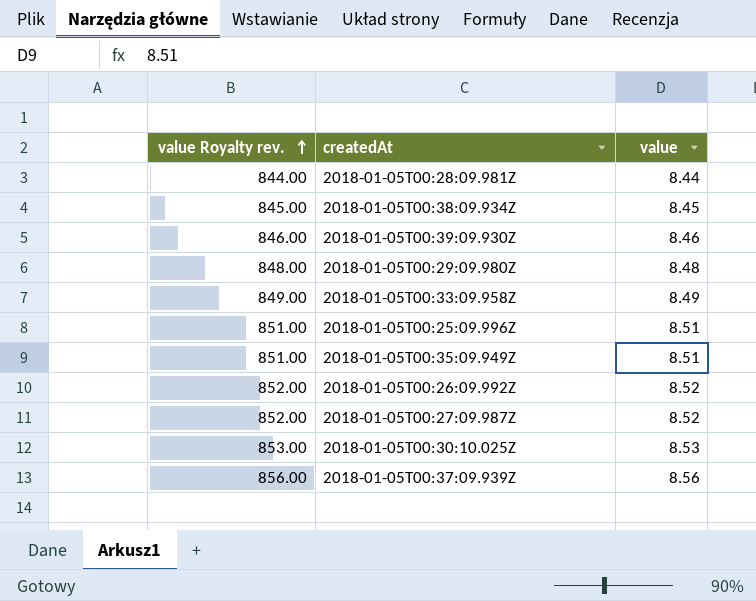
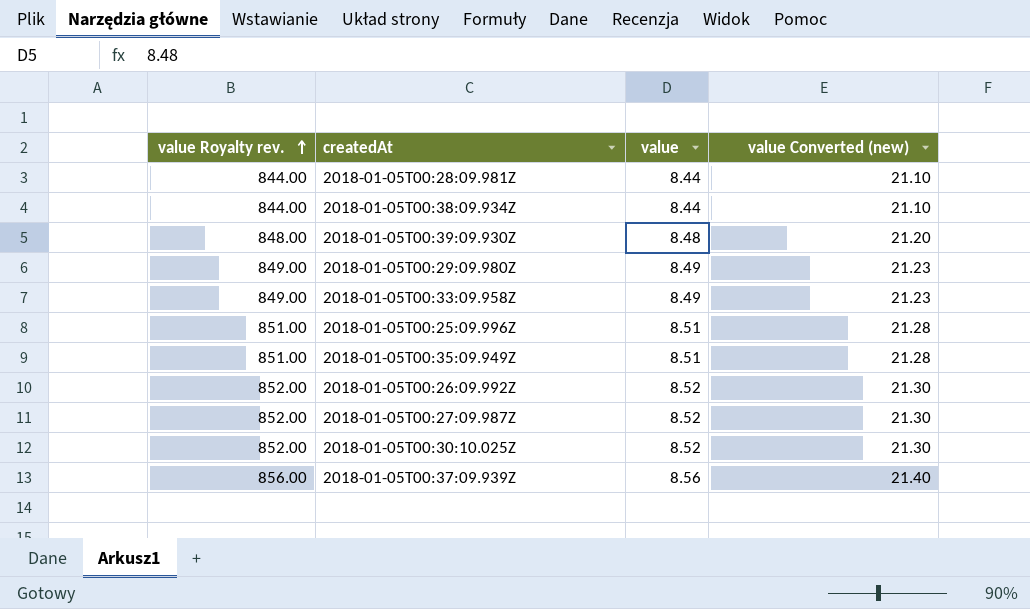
column value Converted (new) | formula: none -> [value] * 2.5
2018-01-05T00:38:09.934Z | value Royalty rev.: 845.00 -> 844.00
2018-01-05T00:38:09.934Z | value: 8.45 -> 8.44
2018-01-05T00:39:09.930Z | value Royalty rev.: 846.00 -> 848.00
2018-01-05T00:39:09.930Z | value: 8.46 -> 8.48
2018-01-05T00:29:09.980Z | value Royalty rev.: 848.00 -> 849.00
2018-01-05T00:29:09.980Z | value: 8.48 -> 8.49
2018-01-05T00:30:10.025Z | value Royalty rev.: 853.00 -> 852.00
2018-01-05T00:30:10.025Z | value: 8.53 -> 8.52

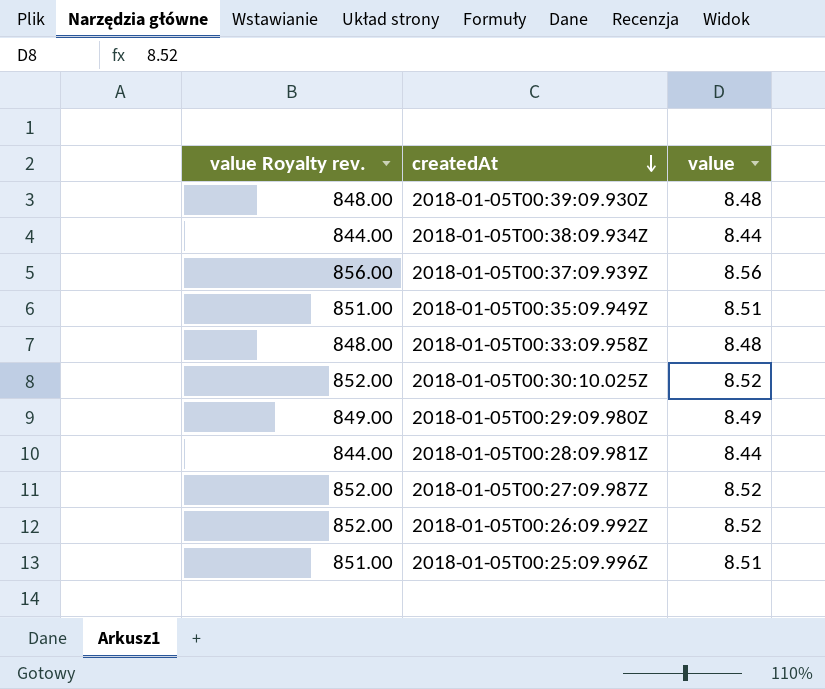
row order: value Royalty rev. ascending -> createdAt descending
column value Converted (new) | formula: [value] * 2.5 -> none
2018-01-05T00:33:09.958Z | value Royalty rev.: 849.00 -> 848.00
2018-01-05T00:33:09.958Z | value: 8.49 -> 8.48

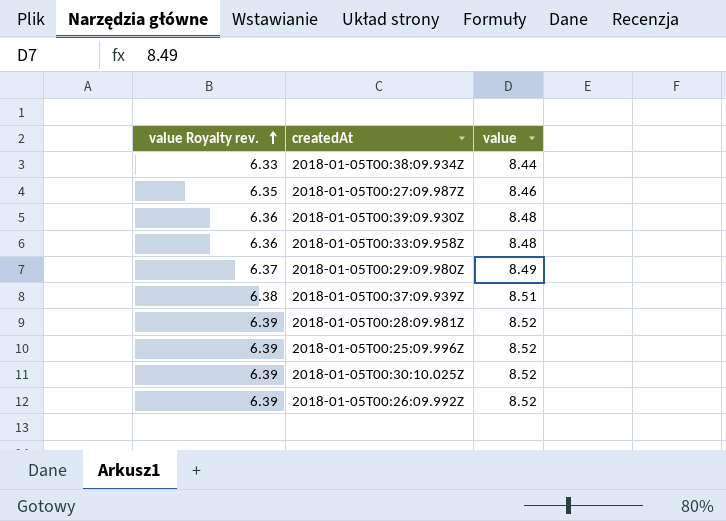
row order: createdAt descending -> value Royalty rev. ascending
column value Royalty rev. | formula: [value] * 100 -> [value] * 0.75
row 2018-01-05T00:35:09.949Z: 851.00 | 8.51 -> none
2018-01-05T00:27:09.987Z | value: 8.52 -> 8.46
2018-01-05T00:37:09.939Z | value: 8.56 -> 8.51
2018-01-05T00:28:09.981Z | value: 8.44 -> 8.52
2018-01-05T00:25:09.996Z | value: 8.51 -> 8.52

